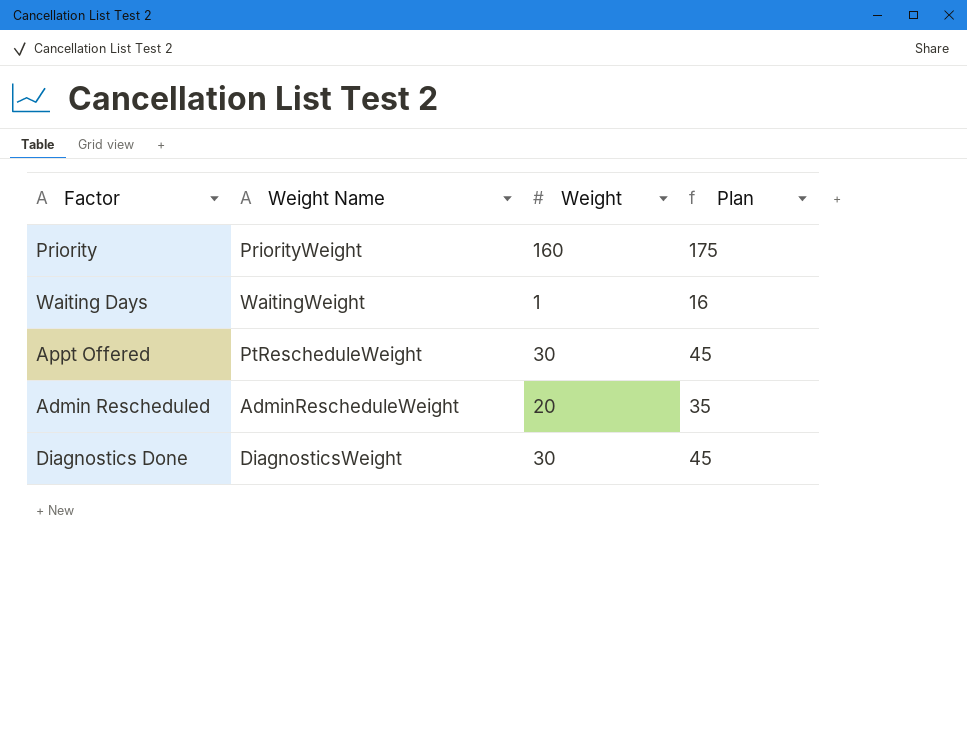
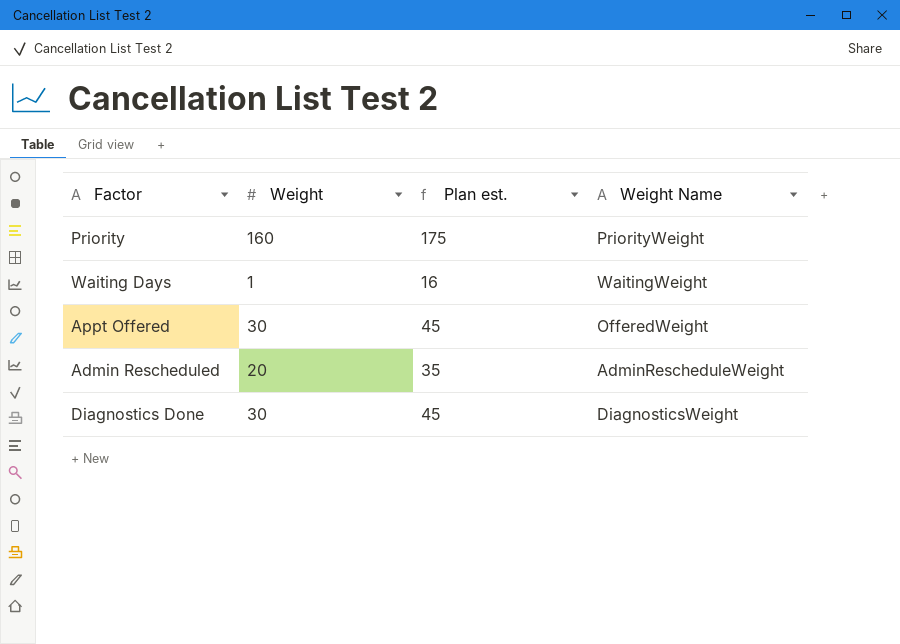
column name: Plan -> Plan est.
column Weight Name | position: 2 -> 4
Appt Offered | Weight Name: PtRescheduleWeight -> OfferedWeight

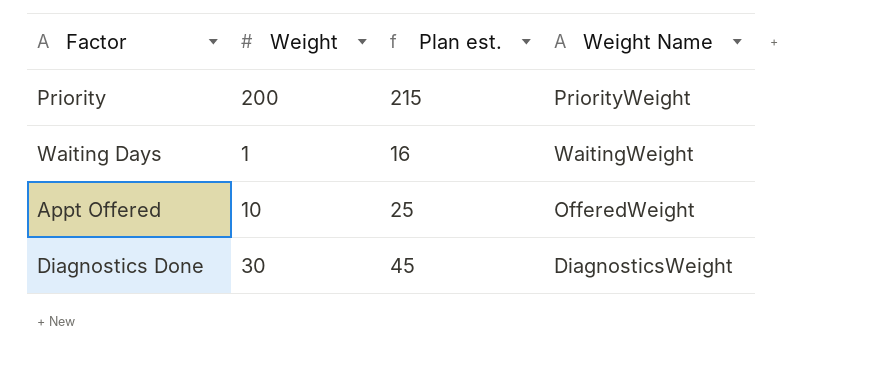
row Admin Rescheduled: 20 | 35 | AdminRescheduleWeight -> none
Priority | Weight: 160 -> 200
Priority | Plan est.: 175 -> 215
Appt Offered | Weight: 30 -> 10
Appt Offered | Plan est.: 45 -> 25

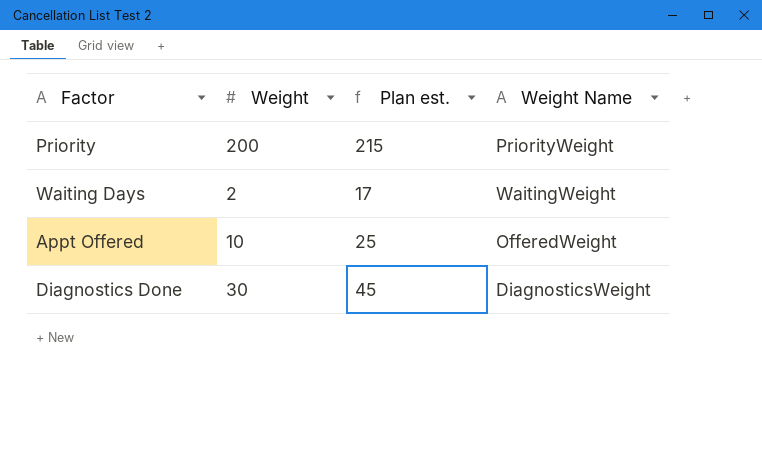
Waiting Days | Weight: 1 -> 2
Waiting Days | Plan est.: 16 -> 17

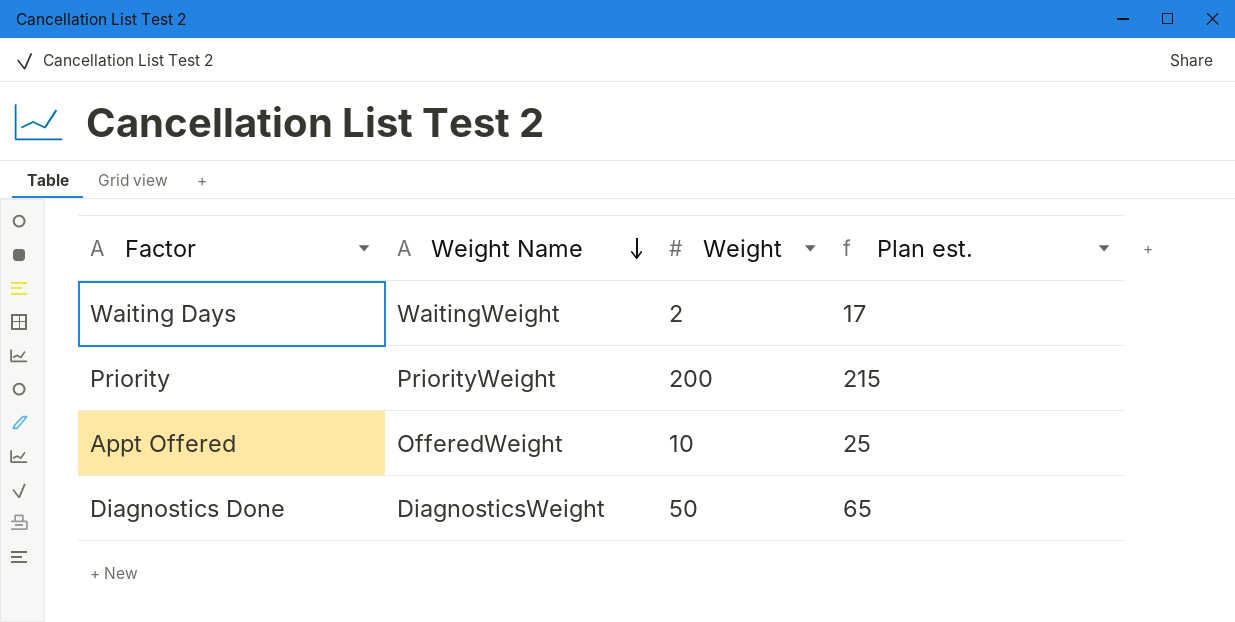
row order: none -> Weight Name descending
column Weight Name | position: 4 -> 2
Diagnostics Done | Weight: 30 -> 50
Diagnostics Done | Plan est.: 45 -> 65

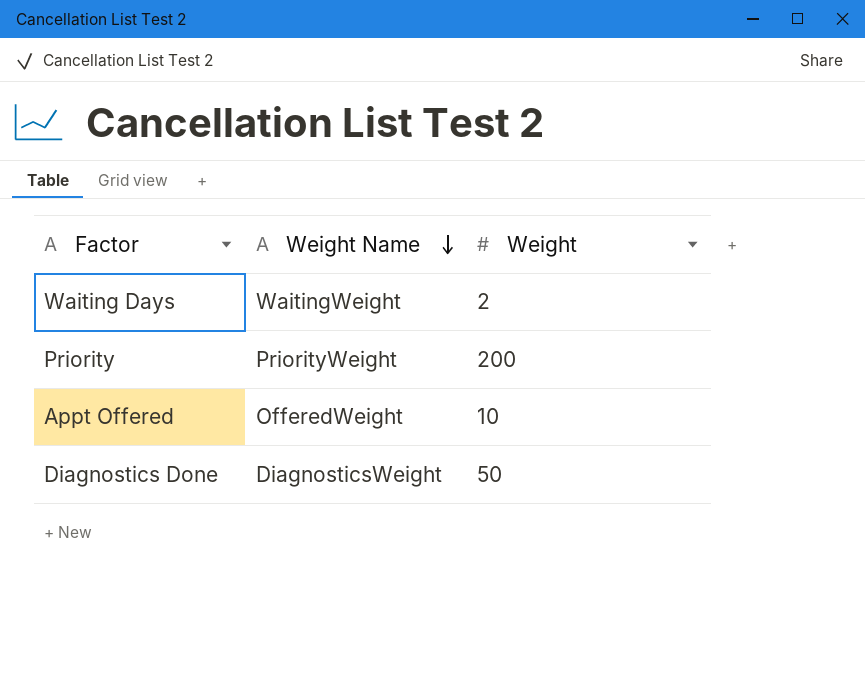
column Plan est. | formula: [Weight] + 15 -> none

